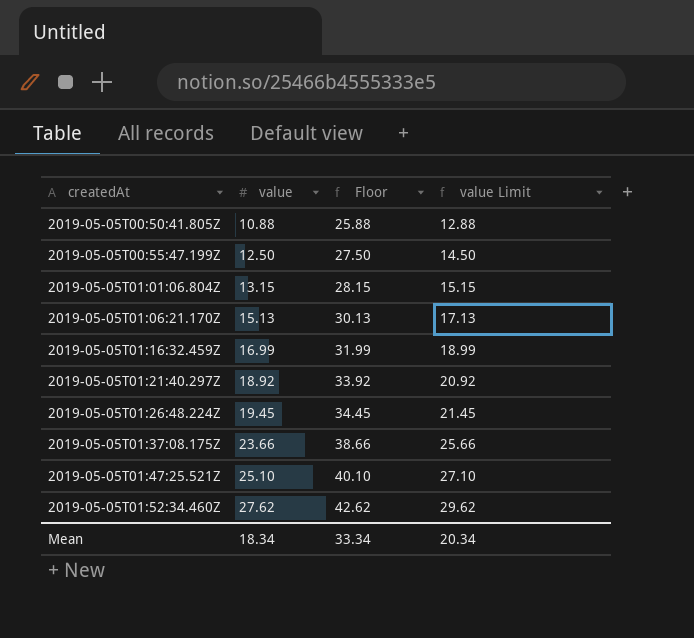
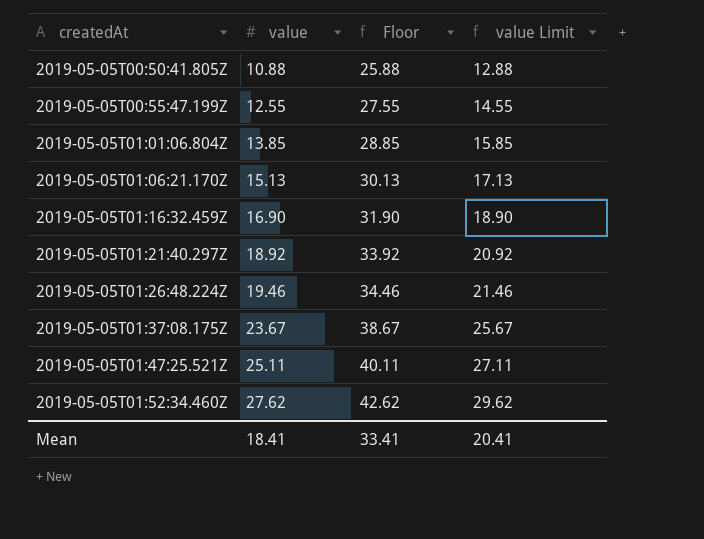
2019-05-05T00:55:47.199Z | value: 12.50 -> 12.55
2019-05-05T00:55:47.199Z | Floor: 27.50 -> 27.55
2019-05-05T00:55:47.199Z | value Limit: 14.50 -> 14.55
2019-05-05T01:01:06.804Z | value: 13.15 -> 13.85
2019-05-05T01:01:06.804Z | Floor: 28.15 -> 28.85
2019-05-05T01:01:06.804Z | value Limit: 15.15 -> 15.85
2019-05-05T01:16:32.459Z | value: 16.99 -> 16.90
2019-05-05T01:16:32.459Z | Floor: 31.99 -> 31.90
2019-05-05T01:16:32.459Z | value Limit: 18.99 -> 18.90
2019-05-05T01:26:48.224Z | value: 19.45 -> 19.46
2019-05-05T01:26:48.224Z | Floor: 34.45 -> 34.46
2019-05-05T01:26:48.224Z | value Limit: 21.45 -> 21.46
2019-05-05T01:37:08.175Z | value: 23.66 -> 23.67
2019-05-05T01:37:08.175Z | Floor: 38.66 -> 38.67
2019-05-05T01:37:08.175Z | value Limit: 25.66 -> 25.67
2019-05-05T01:47:25.521Z | value: 25.10 -> 25.11
2019-05-05T01:47:25.521Z | Floor: 40.10 -> 40.11
2019-05-05T01:47:25.521Z | value Limit: 27.10 -> 27.11
Mean | value: 18.34 -> 18.41
Mean | Floor: 33.34 -> 33.41
Mean | value Limit: 20.34 -> 20.41

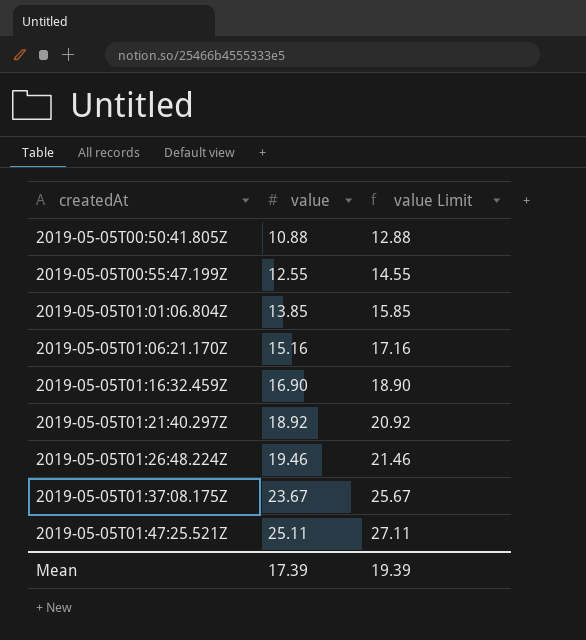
column Floor | formula: [value] + 15 -> none
row 2019-05-05T01:52:34.460Z: 27.62 | 42.62 | 29.62 -> none
2019-05-05T01:06:21.170Z | value: 15.13 -> 15.16
2019-05-05T01:06:21.170Z | value Limit: 17.13 -> 17.16
Mean | value: 18.41 -> 17.39
Mean | value Limit: 20.41 -> 19.39

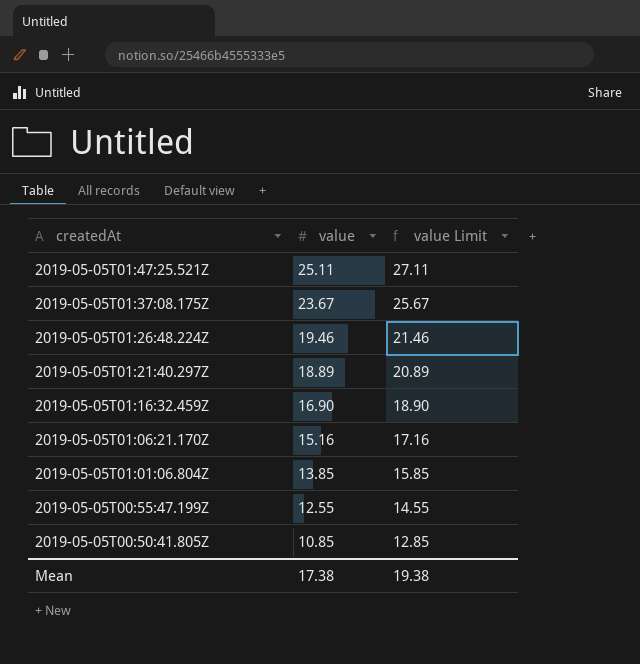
row order: createdAt ascending -> createdAt descending
2019-05-05T01:21:40.297Z | value: 18.92 -> 18.89
2019-05-05T01:21:40.297Z | value Limit: 20.92 -> 20.89
2019-05-05T00:50:41.805Z | value: 10.88 -> 10.85
2019-05-05T00:50:41.805Z | value Limit: 12.88 -> 12.85
Mean | value: 17.39 -> 17.38
Mean | value Limit: 19.39 -> 19.38

